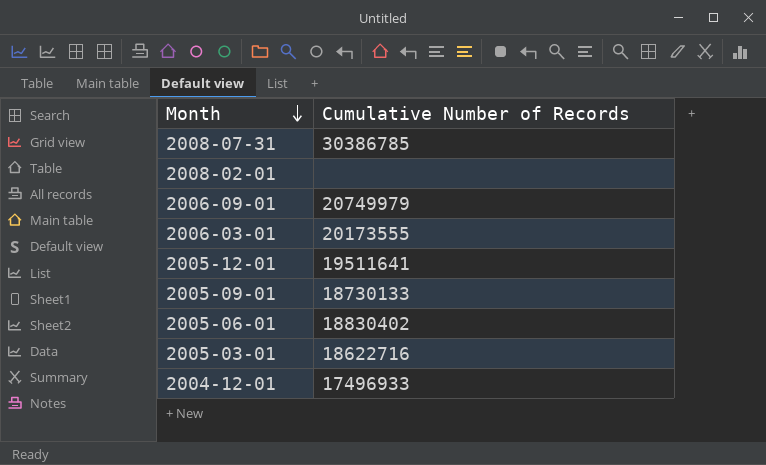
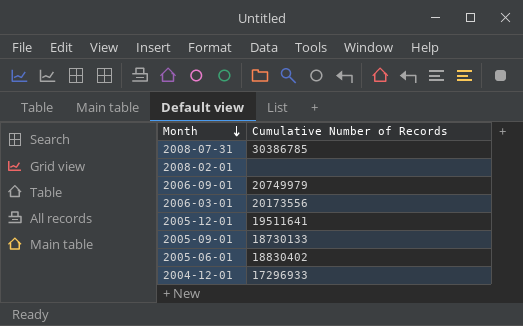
row 2005-03-01: 18622716 -> none
2006-03-01 | Cumulative Number of Records: 20173555 -> 20173556
2004-12-01 | Cumulative Number of Records: 17496933 -> 17296933

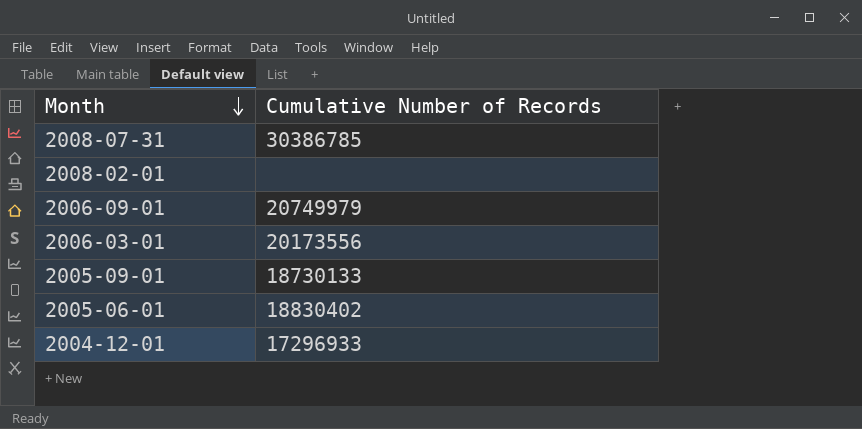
row 2005-12-01: 19511641 -> none

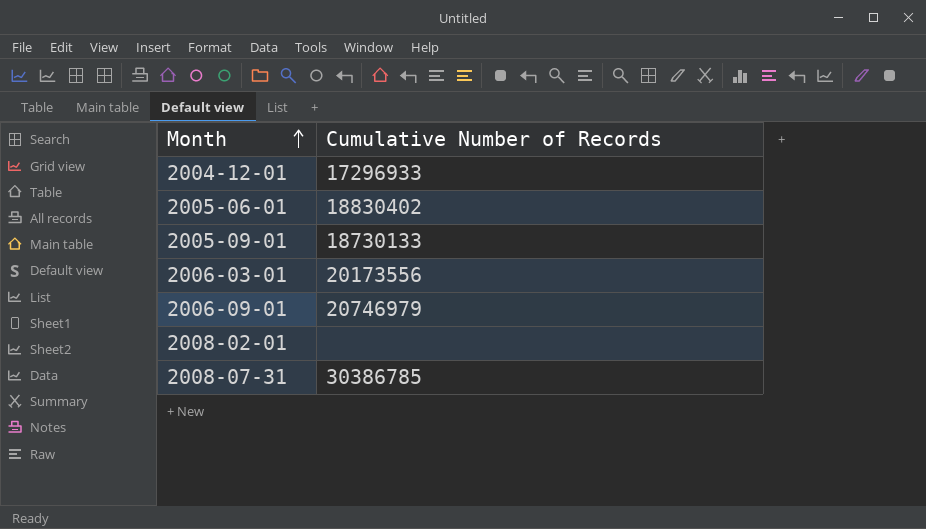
row order: Month descending -> Month ascending
2006-09-01 | Cumulative Number of Records: 20749979 -> 20746979

